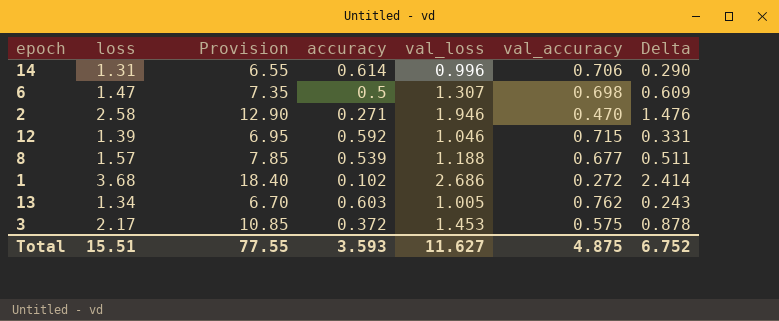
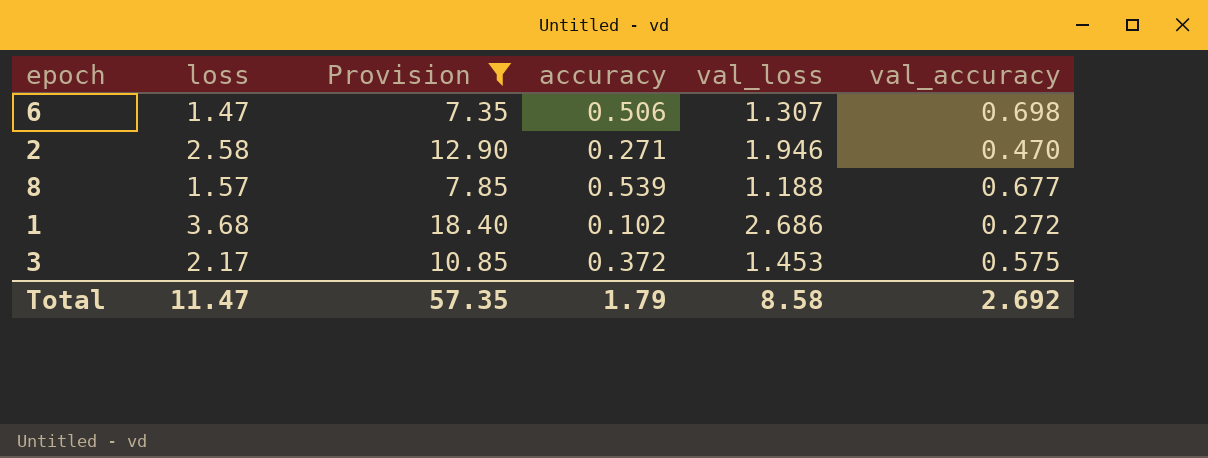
filter: none -> Provision >= 7.35
column Delta | formula: [val_loss] - [val_accuracy] -> none
6 | accuracy: 0.5 -> 0.506
Total | loss: 15.51 -> 11.47
Total | Provision: 77.55 -> 57.35
Total | accuracy: 3.593 -> 1.79
Total | val_loss: 11.627 -> 8.58
Total | val_accuracy: 4.875 -> 2.692

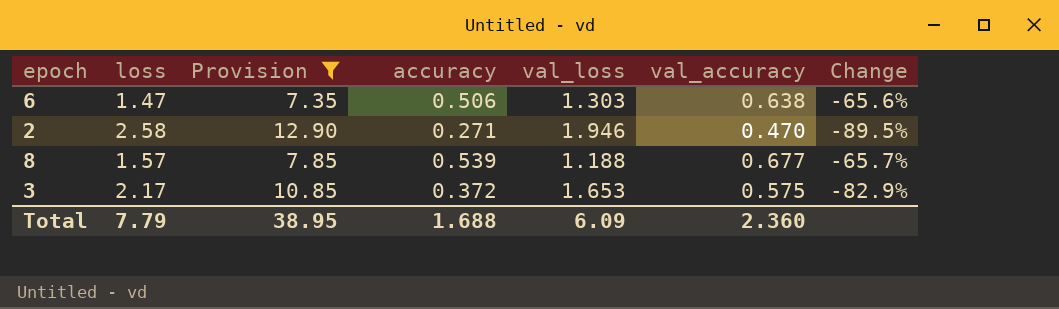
column Change | formula: none -> ([accuracy] - [loss]) / [loss]
row 1: 3.68 | 18.40 | 0.102 | 2.686 | 0.272 -> none
6 | val_loss: 1.307 -> 1.303
6 | val_accuracy: 0.698 -> 0.638
3 | val_loss: 1.453 -> 1.653
Total | loss: 11.47 -> 7.79
Total | Provision: 57.35 -> 38.95
Total | accuracy: 1.79 -> 1.688
Total | val_loss: 8.58 -> 6.09
Total | val_accuracy: 2.692 -> 2.360

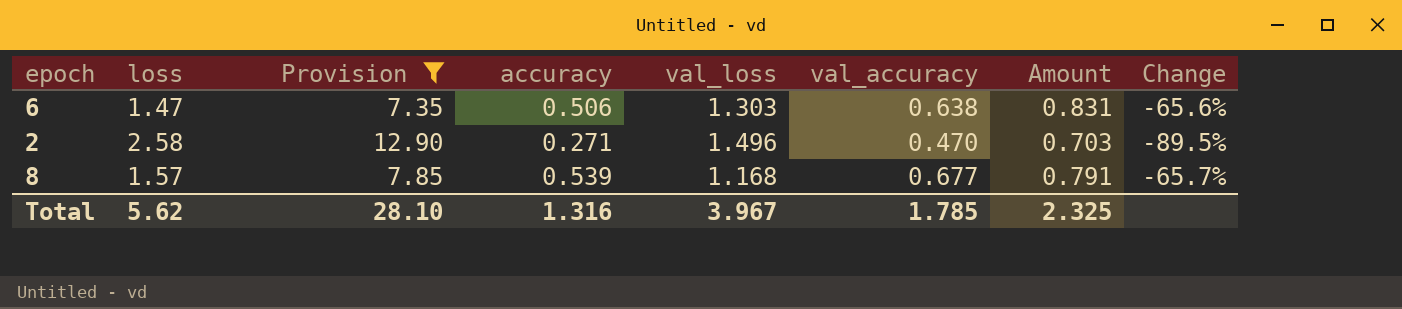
column Amount | formula: none -> [val_loss] * [val_accuracy]
row 3: 2.17 | 10.85 | 0.372 | 1.653 | 0.575 | -82.9% -> none
2 | val_loss: 1.946 -> 1.496
8 | val_loss: 1.188 -> 1.168
Total | loss: 7.79 -> 5.62
Total | Provision: 38.95 -> 28.10
Total | accuracy: 1.688 -> 1.316
Total | val_loss: 6.09 -> 3.967
Total | val_accuracy: 2.360 -> 1.785

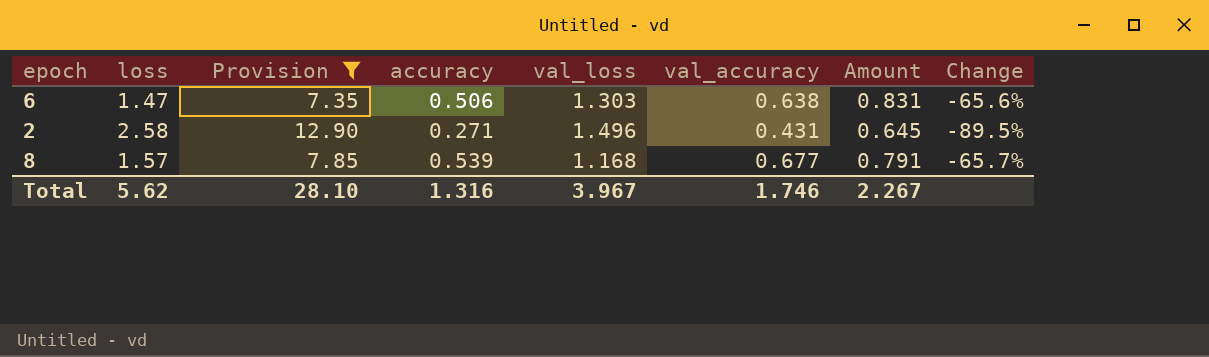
2 | val_accuracy: 0.470 -> 0.431
2 | Amount: 0.703 -> 0.645
Total | val_accuracy: 1.785 -> 1.746
Total | Amount: 2.325 -> 2.267

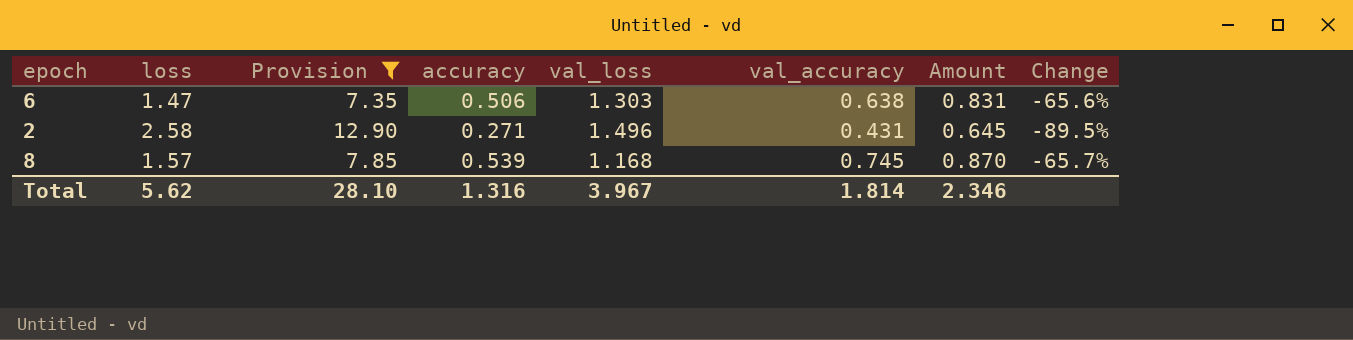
8 | val_accuracy: 0.677 -> 0.745
8 | Amount: 0.791 -> 0.870
Total | val_accuracy: 1.746 -> 1.814
Total | Amount: 2.267 -> 2.346

